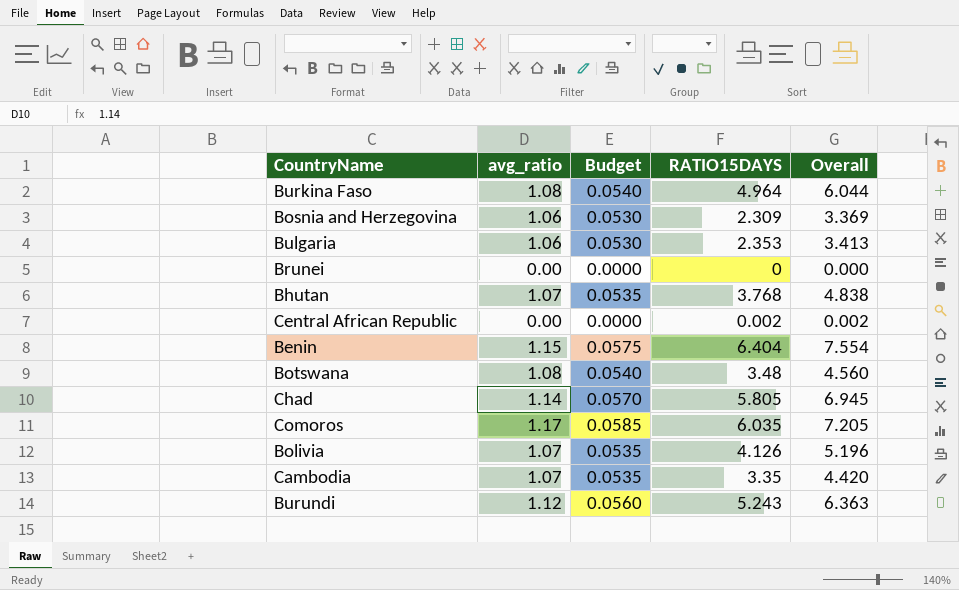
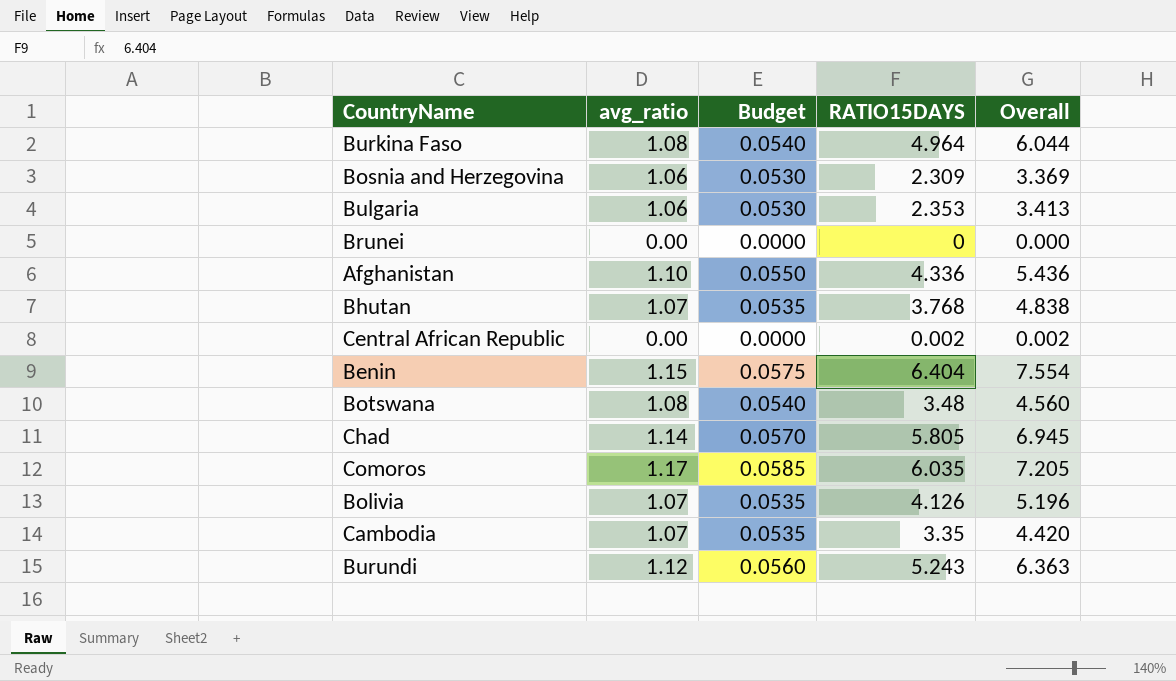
row Afghanistan: none -> 1.10 | 0.0550 | 4.336 | 5.436

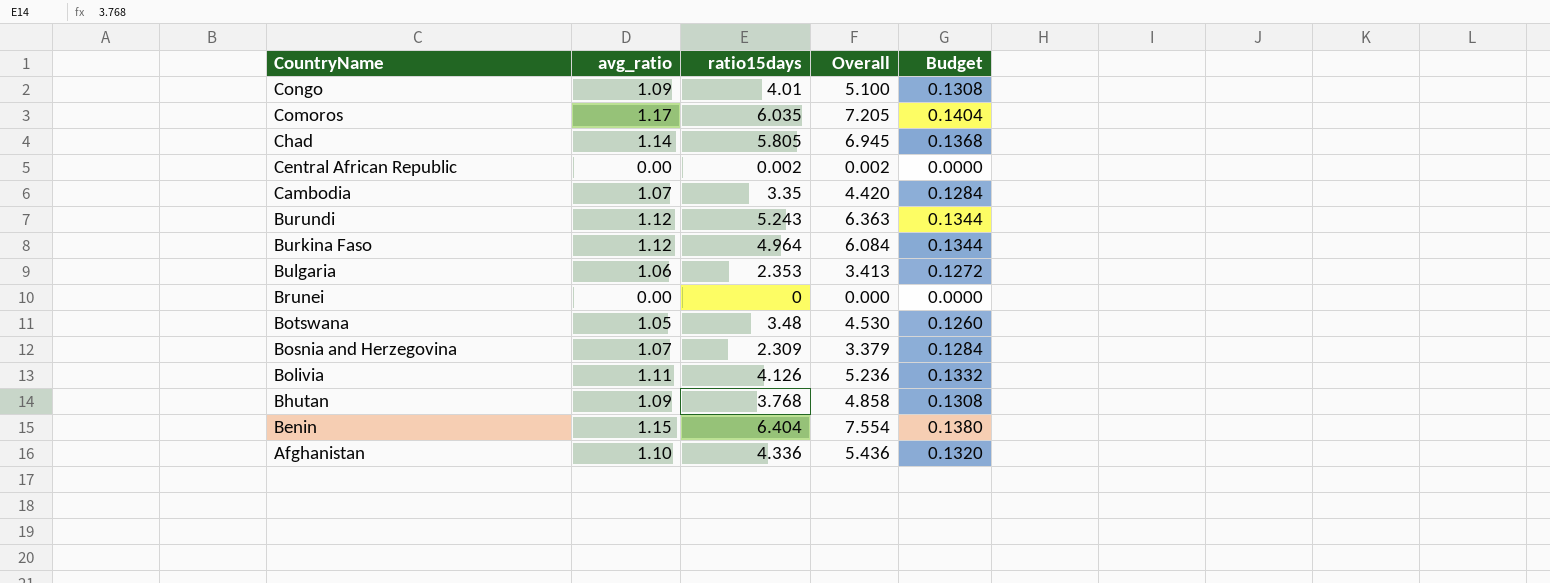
row order: none -> CountryName descending
column name: RATIO15DAYS -> ratio15days
column Budget | formula: [avg_ratio] * 0.05 -> [avg_ratio] * 0.12
column Budget | position: 3 -> 5
row Congo: none -> 1.09 | 4.01 | 5.100 | 0.1308
Burkina Faso | avg_ratio: 1.08 -> 1.12
Burkina Faso | Overall: 6.044 -> 6.084
Botswana | avg_ratio: 1.08 -> 1.05
Botswana | Overall: 4.560 -> 4.530
Bosnia and Herzegovina | avg_ratio: 1.06 -> 1.07
Bosnia and Herzegovina | Overall: 3.369 -> 3.379
Bolivia | avg_ratio: 1.07 -> 1.11
Bolivia | Overall: 5.196 -> 5.236
Bhutan | avg_ratio: 1.07 -> 1.09
Bhutan | Overall: 4.838 -> 4.858

